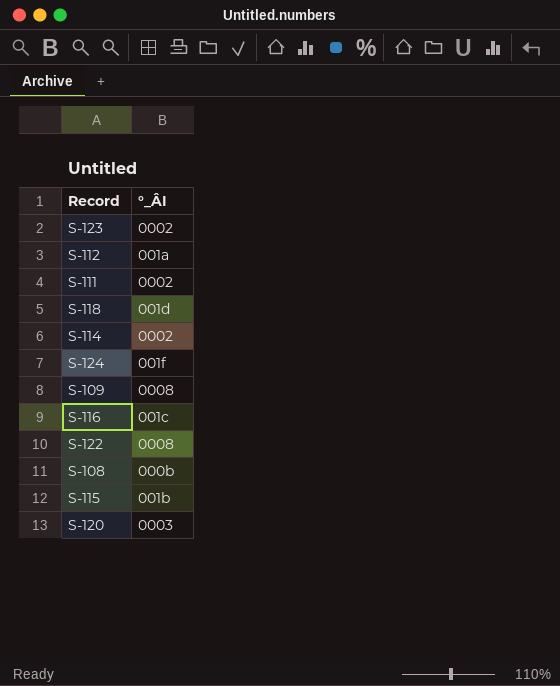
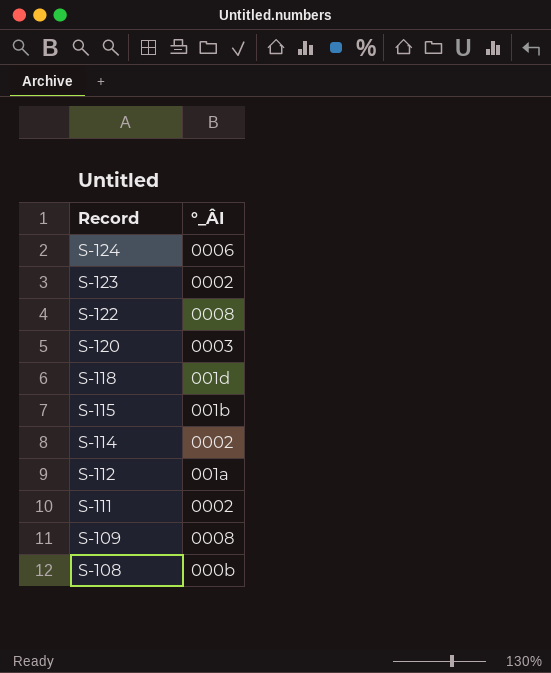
row order: none -> Record descending
row S-116: 001c -> none
S-124 | °_ÂI: 001f -> 0006

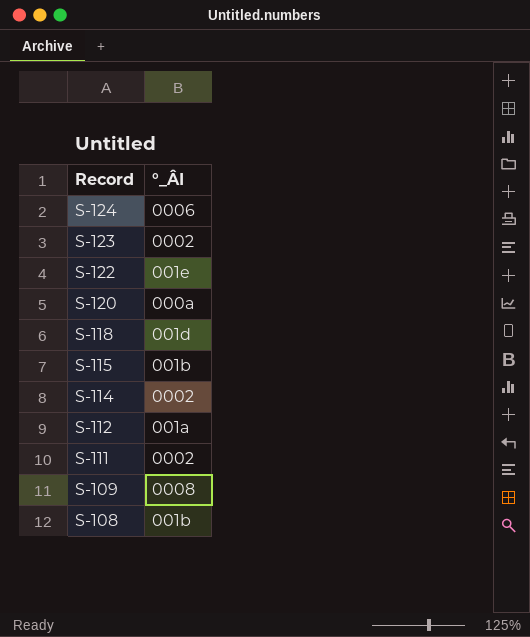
S-122 | °_ÂI: 0008 -> 001e
S-120 | °_ÂI: 0003 -> 000a
S-108 | °_ÂI: 000b -> 001b

